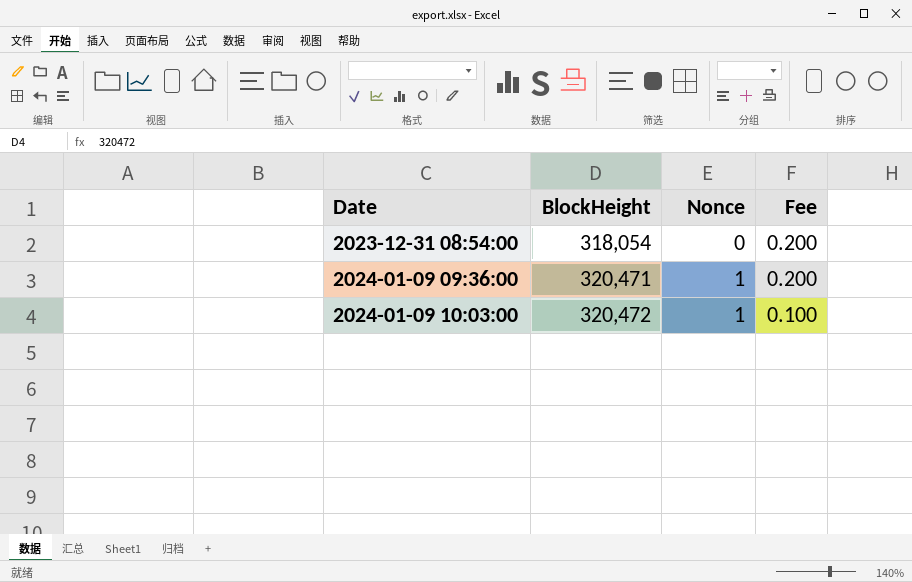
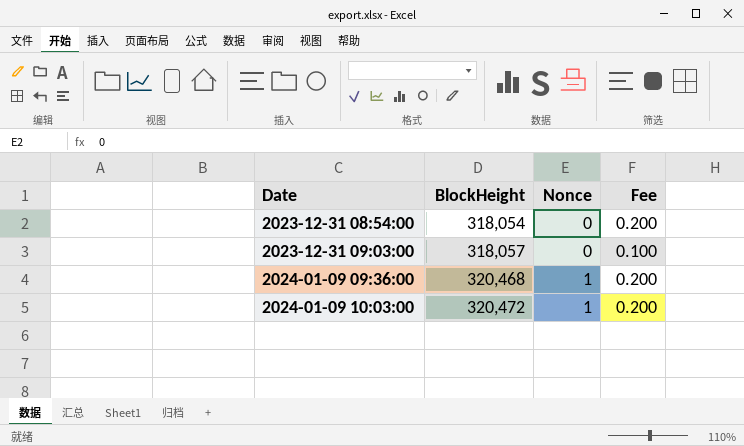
row 2023-12-31 09:03:00: none -> 318,057 | 0 | 0.100
2024-01-09 09:36:00 | BlockHeight: 320,471 -> 320,468
2024-01-09 10:03:00 | Fee: 0.100 -> 0.200

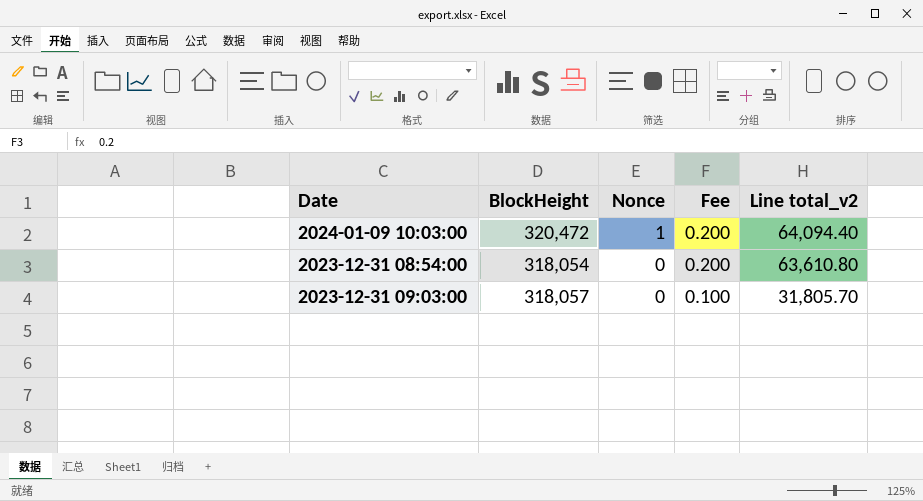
row order: Date ascending -> Nonce descending
column Line total_v2 | formula: none -> [BlockHeight] * [Fee]
row 2024-01-09 09:36:00: 320,468 | 1 | 0.200 -> none

